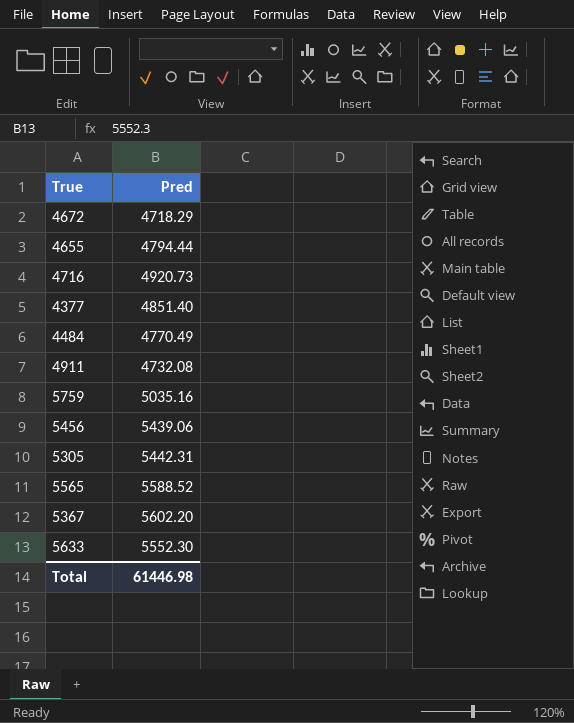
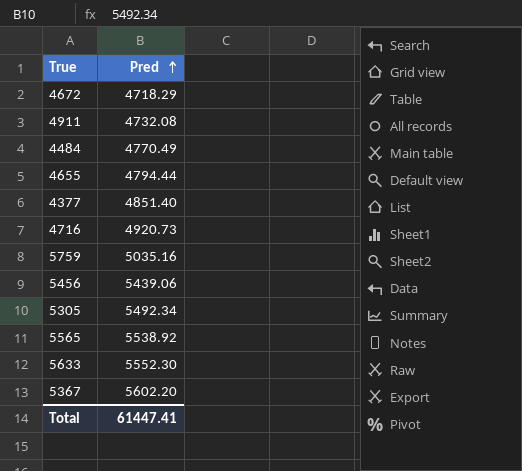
row order: none -> Pred ascending
5305 | Pred: 5442.31 -> 5492.34
5565 | Pred: 5588.52 -> 5538.92
Total | Pred: 61446.98 -> 61447.41

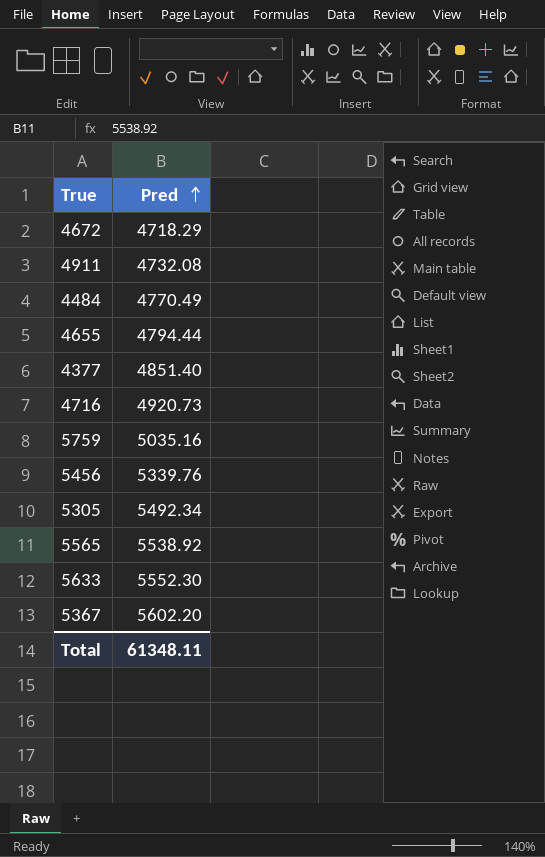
5456 | Pred: 5439.06 -> 5339.76
Total | Pred: 61447.41 -> 61348.11

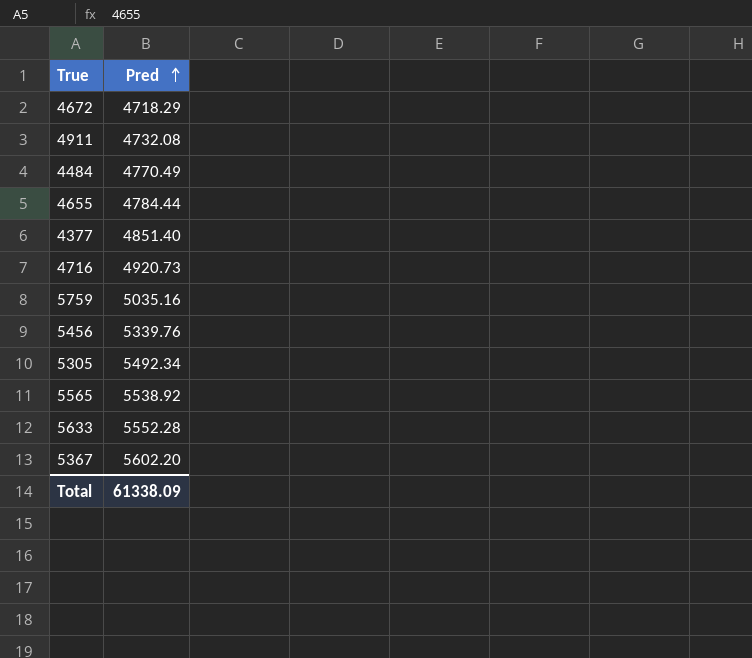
4655 | Pred: 4794.44 -> 4784.44
5633 | Pred: 5552.30 -> 5552.28
Total | Pred: 61348.11 -> 61338.09

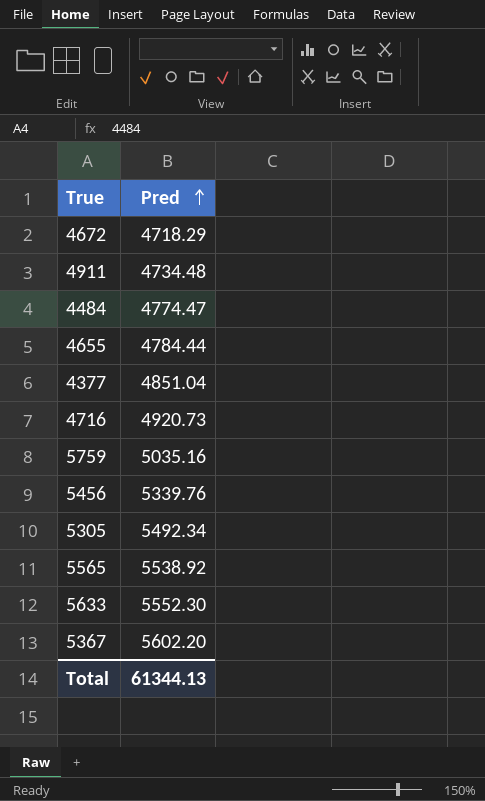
4911 | Pred: 4732.08 -> 4734.48
4484 | Pred: 4770.49 -> 4774.47
4377 | Pred: 4851.40 -> 4851.04
5633 | Pred: 5552.28 -> 5552.30
Total | Pred: 61338.09 -> 61344.13

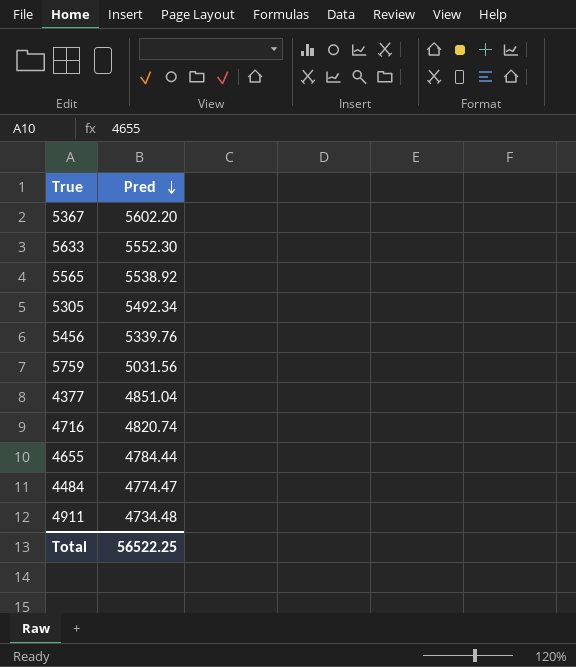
row order: Pred ascending -> Pred descending
row 4672: 4718.29 -> none
5759 | Pred: 5035.16 -> 5031.56
4716 | Pred: 4920.73 -> 4820.74
Total | Pred: 61344.13 -> 56522.25

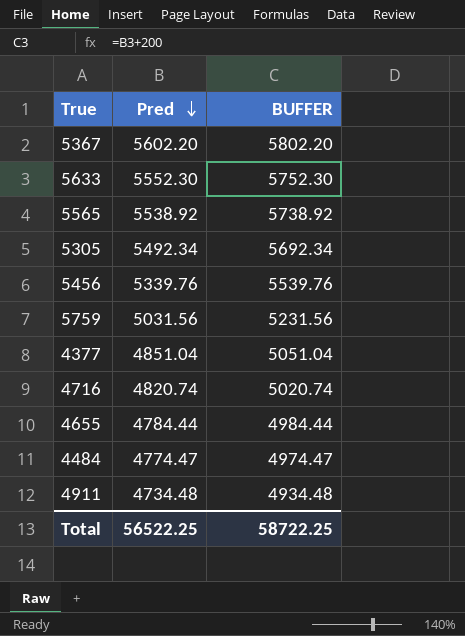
column BUFFER | formula: none -> [Pred] + 200

